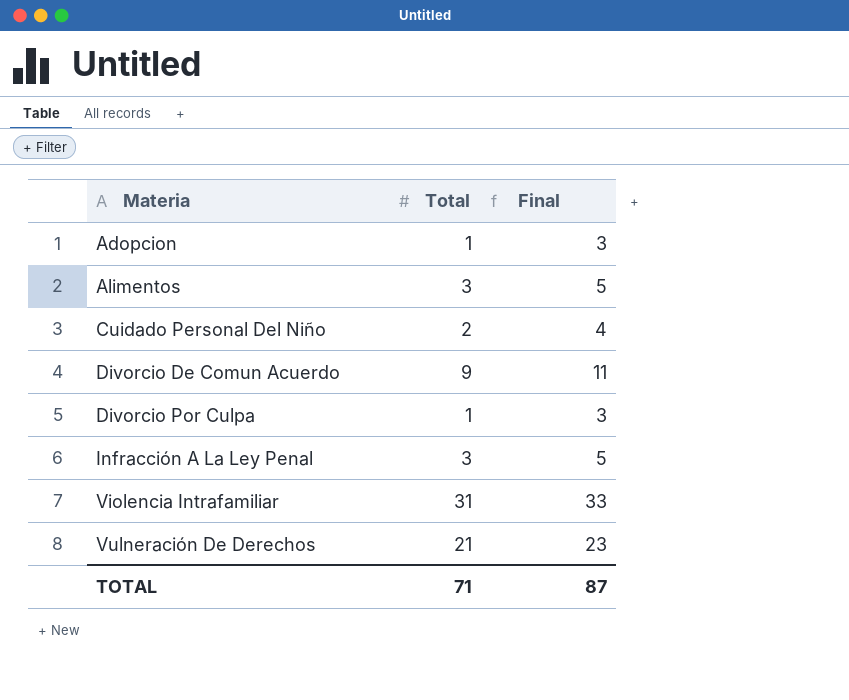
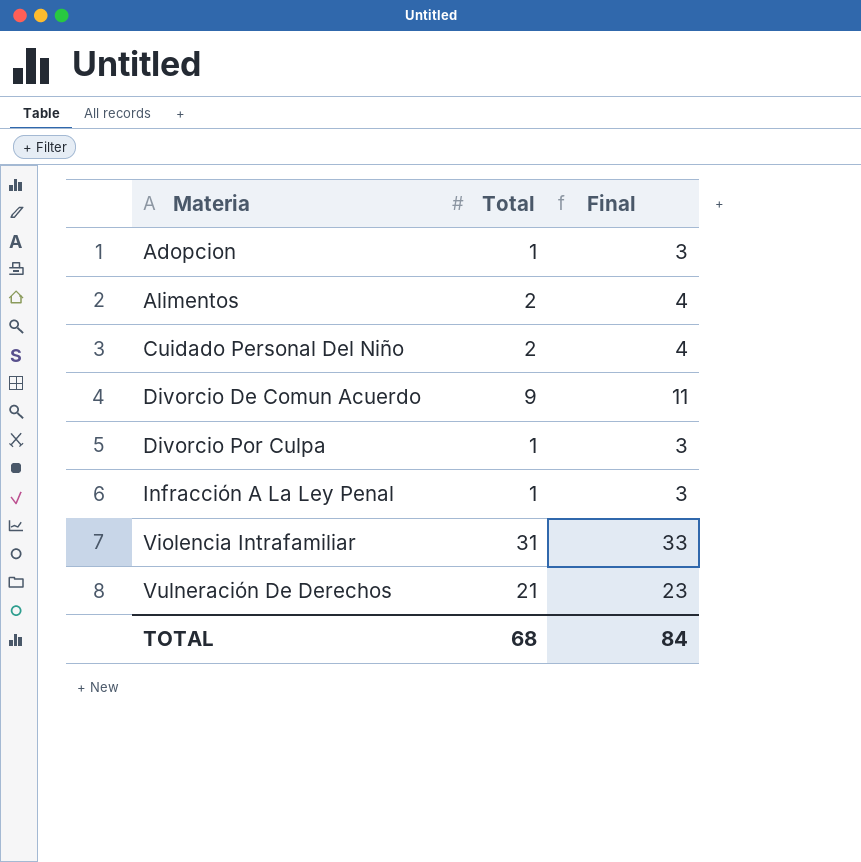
Alimentos | Total: 3 -> 2
Alimentos | Final: 5 -> 4
Infracción A La Ley Penal | Total: 3 -> 1
Infracción A La Ley Penal | Final: 5 -> 3
TOTAL | Total: 71 -> 68
TOTAL | Final: 87 -> 84

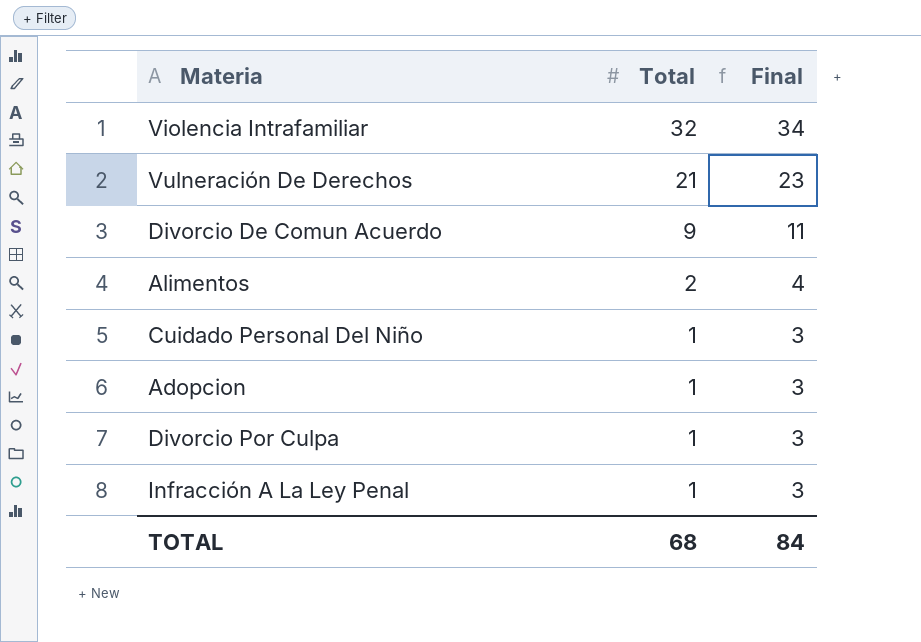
row order: Materia ascending -> Total descending
Violencia Intrafamiliar | Total: 31 -> 32
Violencia Intrafamiliar | Final: 33 -> 34
Cuidado Personal Del Niño | Total: 2 -> 1
Cuidado Personal Del Niño | Final: 4 -> 3

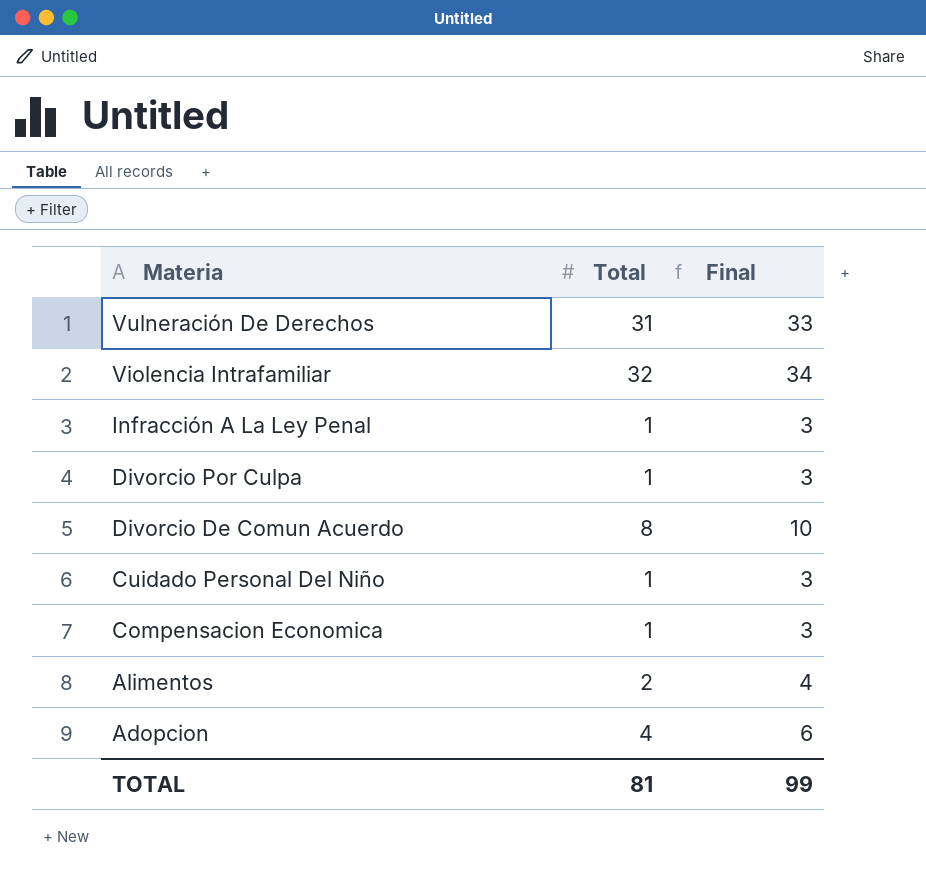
row order: Total descending -> Materia descending
Vulneración De Derechos | Total: 21 -> 31
Vulneración De Derechos | Final: 23 -> 33
Divorcio De Comun Acuerdo | Total: 9 -> 8
Divorcio De Comun Acuerdo | Final: 11 -> 10
row Compensacion Economica: none -> 1 | 3
Adopcion | Total: 1 -> 4
Adopcion | Final: 3 -> 6
TOTAL | Total: 68 -> 81
TOTAL | Final: 84 -> 99

